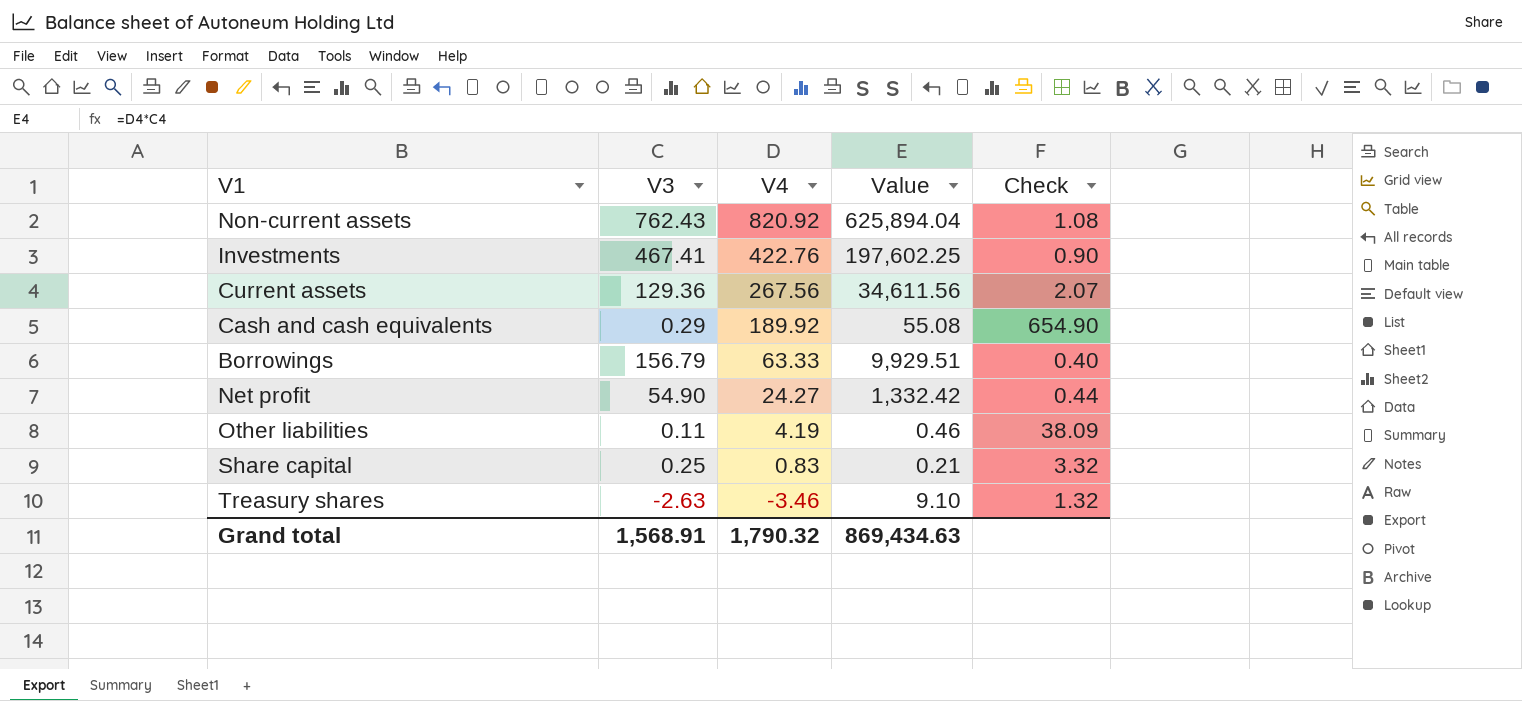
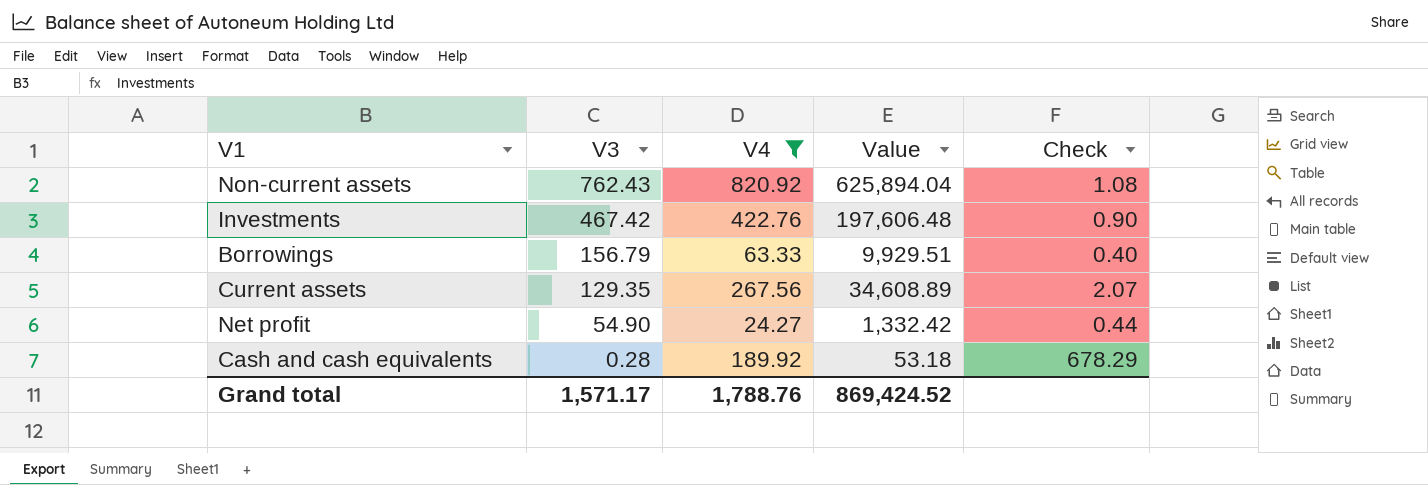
filter: none -> V4 >= 24.27
row order: V4 descending -> V3 descending
Investments | V3: 467.41 -> 467.42
Investments | Value: 197,602.25 -> 197,606.48
Current assets | V3: 129.36 -> 129.35
Current assets | Value: 34,611.56 -> 34,608.89
Cash and cash equivalents | V3: 0.29 -> 0.28
Cash and cash equivalents | Value: 55.08 -> 53.18
Cash and cash equivalents | Check: 654.90 -> 678.29
Grand total | V3: 1,568.91 -> 1,571.17
Grand total | V4: 1,790.32 -> 1,788.76
Grand total | Value: 869,434.63 -> 869,424.52

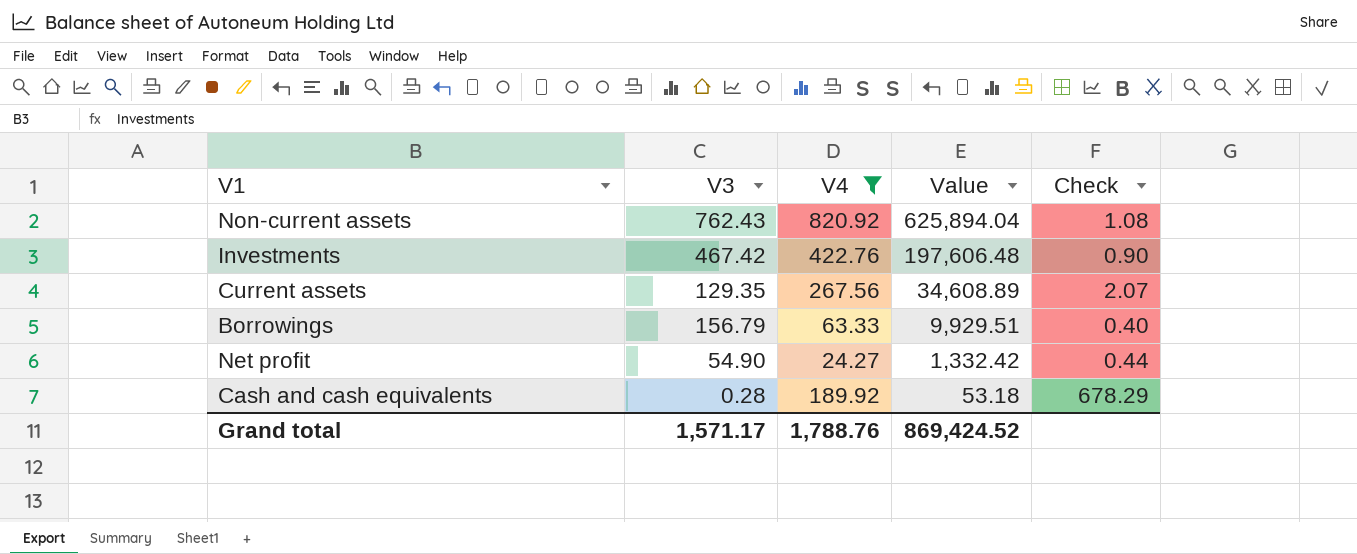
row order: V3 descending -> Value descending

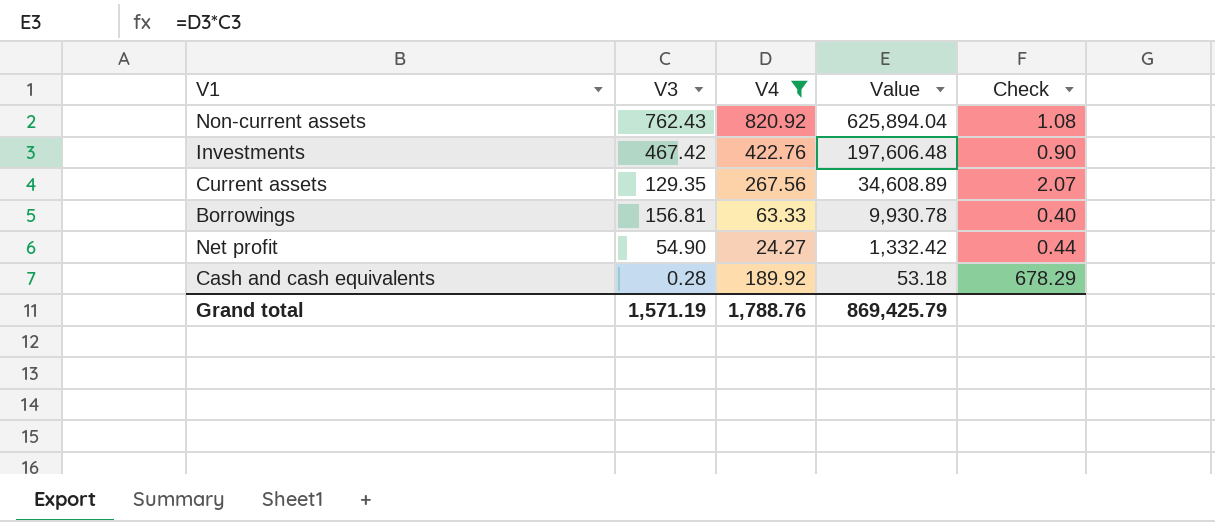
Borrowings | V3: 156.79 -> 156.81
Borrowings | Value: 9,929.51 -> 9,930.78
Grand total | V3: 1,571.17 -> 1,571.19
Grand total | Value: 869,424.52 -> 869,425.79

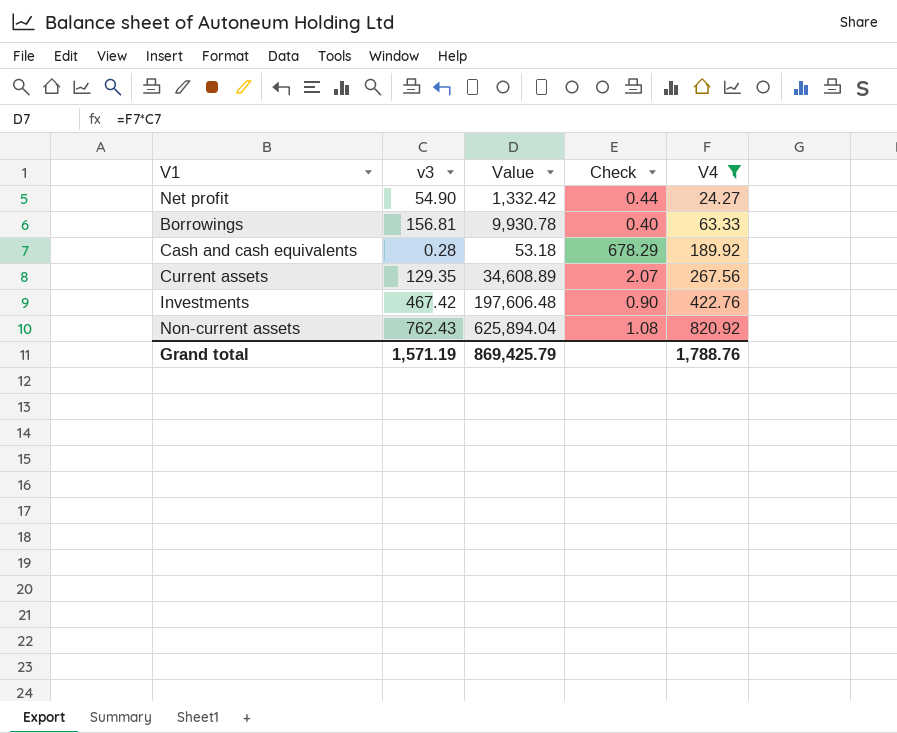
row order: Value descending -> V4 ascending
column name: V3 -> v3
column V4 | position: 3 -> 5

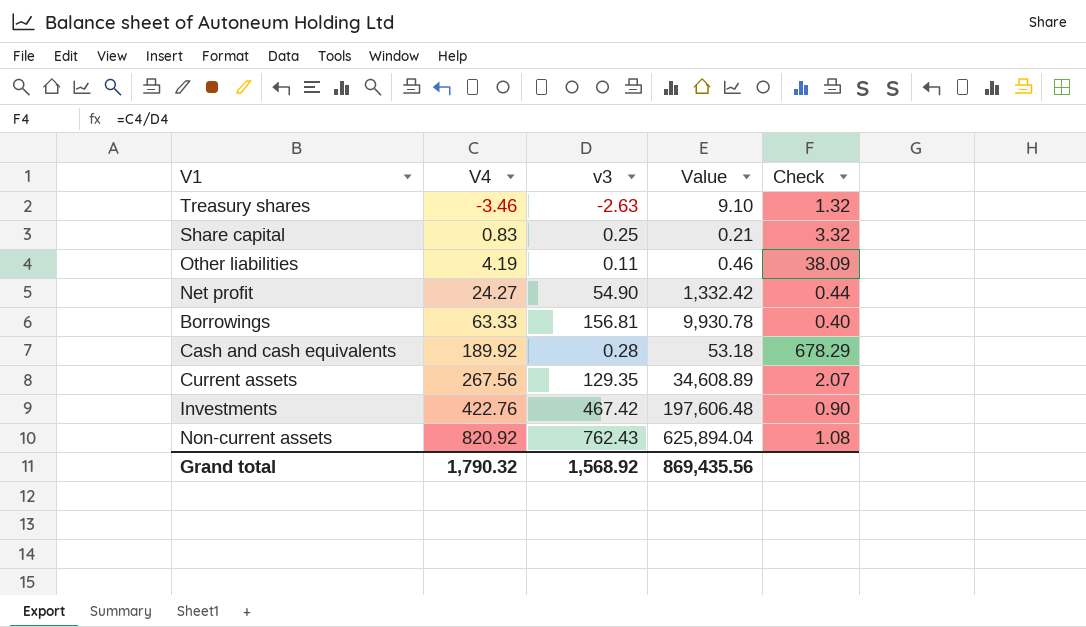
filter: V4 >= 24.27 -> none
column V4 | position: 5 -> 2
Grand total | V4: 1,788.76 -> 1,790.32
Grand total | v3: 1,571.19 -> 1,568.92
Grand total | Value: 869,425.79 -> 869,435.56

